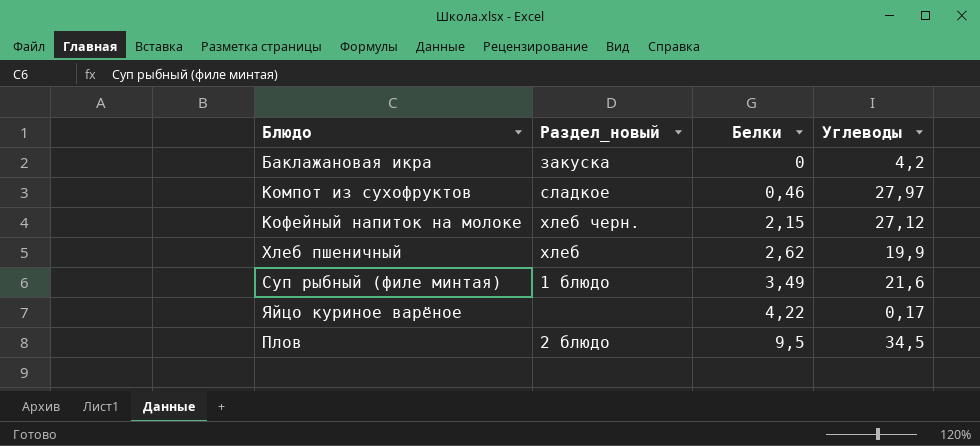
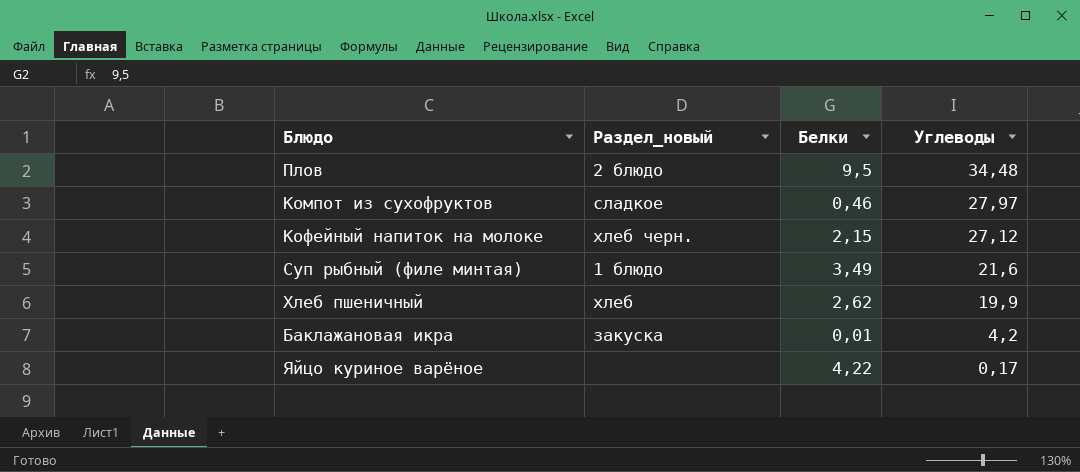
row order: Белки ascending -> Углеводы descending
Плов | Углеводы: 34,5 -> 34,48
Баклажановая икра | Белки: 0 -> 0,01

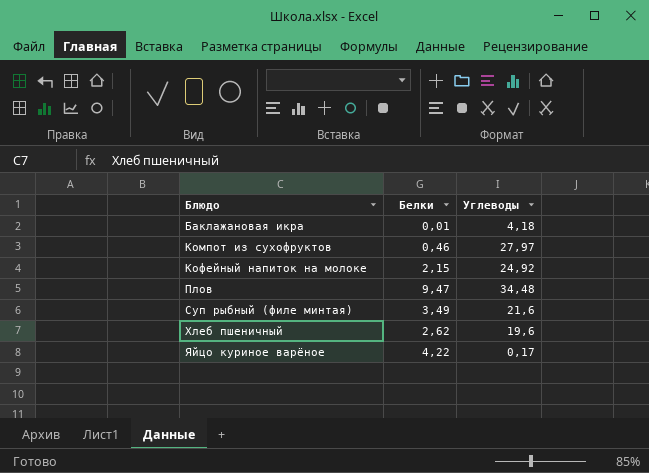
row order: Углеводы descending -> Блюдо ascending
column Раздел_новый | position: 2 -> none
Баклажановая икра | Углеводы: 4,2 -> 4,18
Кофейный напиток на молоке | Углеводы: 27,12 -> 24,92
Плов | Белки: 9,5 -> 9,47
Хлеб пшеничный | Углеводы: 19,9 -> 19,6

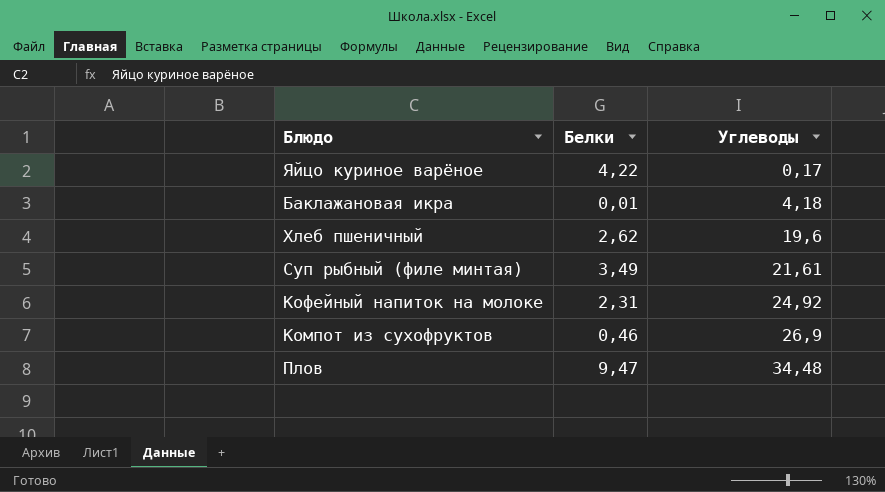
row order: Блюдо ascending -> Углеводы ascending
Суп рыбный (филе минтая) | Углеводы: 21,6 -> 21,61
Кофейный напиток на молоке | Белки: 2,15 -> 2,31
Компот из сухофруктов | Углеводы: 27,97 -> 26,9

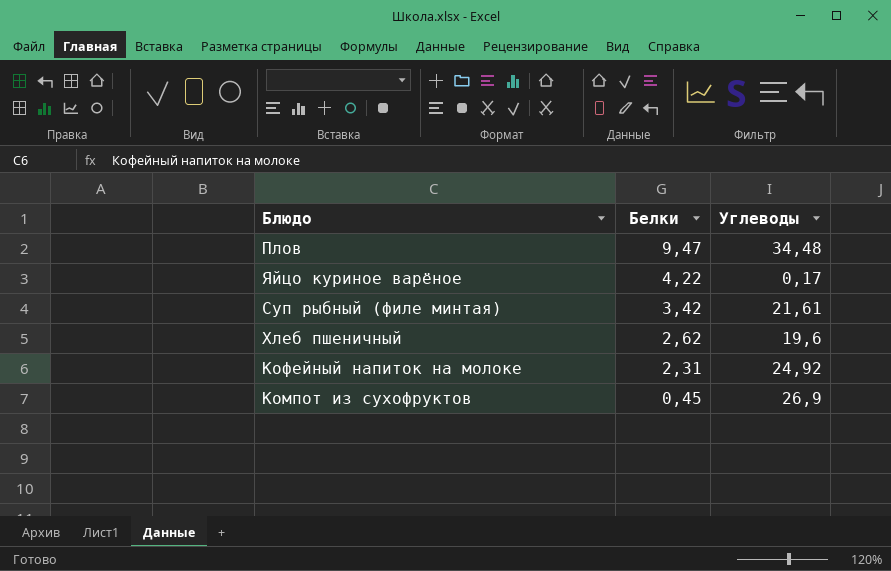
row order: Углеводы ascending -> Белки descending
row Баклажановая икра: 0,01 | 4,18 -> none
Суп рыбный (филе минтая) | Белки: 3,49 -> 3,42
Компот из сухофруктов | Белки: 0,46 -> 0,45

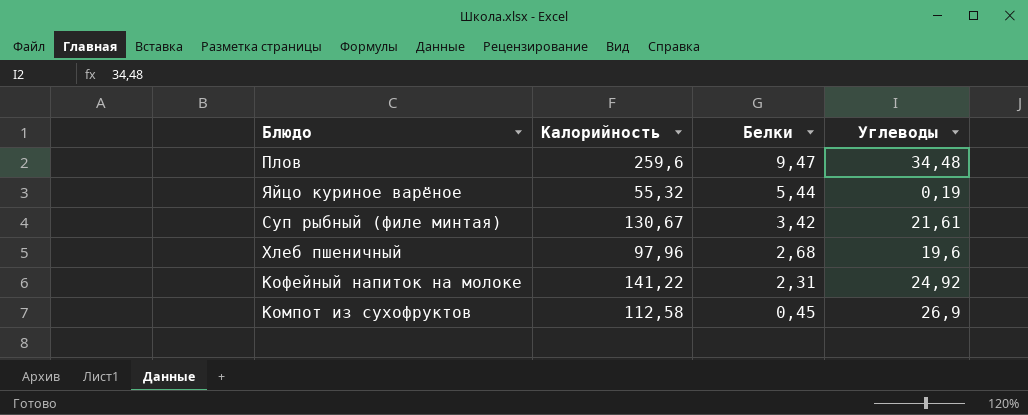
column Калорийность | position: none -> 2
Яйцо куриное варёное | Белки: 4,22 -> 5,44
Яйцо куриное варёное | Углеводы: 0,17 -> 0,19
Хлеб пшеничный | Белки: 2,62 -> 2,68

